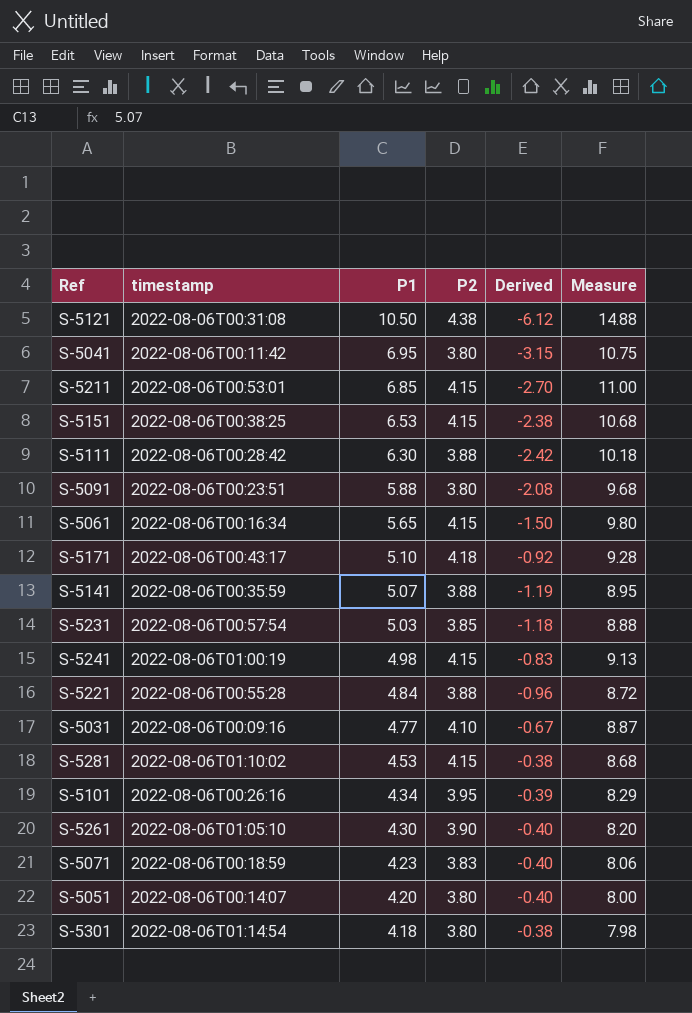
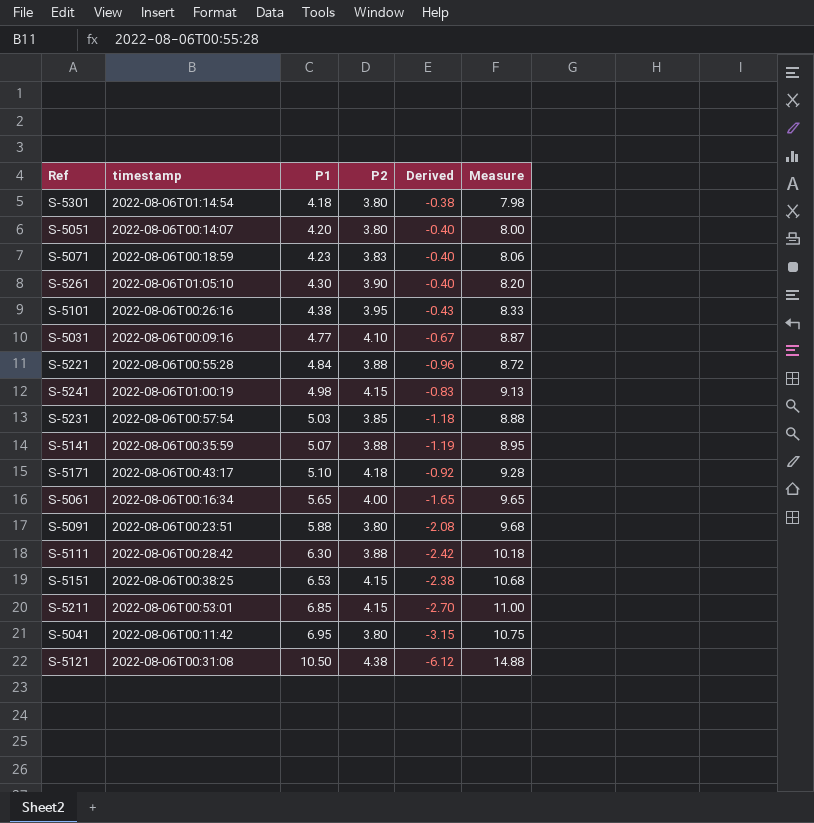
row order: P1 descending -> P1 ascending
row S-5281: 2022-08-06T01:10:02 | 4.53 | 4.15 | -0.38 | 8.68 -> none
S-5101 | P1: 4.34 -> 4.38
S-5101 | Derived: -0.39 -> -0.43
S-5101 | Measure: 8.29 -> 8.33
S-5061 | P2: 4.15 -> 4.00
S-5061 | Derived: -1.50 -> -1.65
S-5061 | Measure: 9.80 -> 9.65

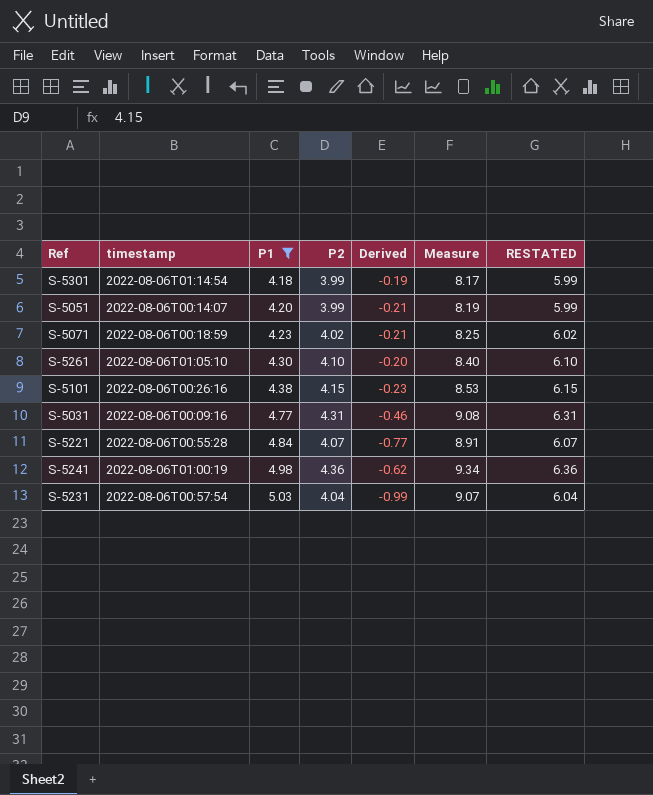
filter: none -> P1 <= 5.03
column RESTATED | formula: none -> [P2] + 2
S-5301 | P2: 3.80 -> 3.99
S-5301 | Derived: -0.38 -> -0.19
S-5301 | Measure: 7.98 -> 8.17
S-5051 | P2: 3.80 -> 3.99
S-5051 | Derived: -0.40 -> -0.21
S-5051 | Measure: 8.00 -> 8.19
S-5071 | P2: 3.83 -> 4.02
S-5071 | Derived: -0.40 -> -0.21
S-5071 | Measure: 8.06 -> 8.25
S-5261 | P2: 3.90 -> 4.10
S-5261 | Derived: -0.40 -> -0.20
S-5261 | Measure: 8.20 -> 8.40
S-5101 | P2: 3.95 -> 4.15
S-5101 | Derived: -0.43 -> -0.23
S-5101 | Measure: 8.33 -> 8.53
S-5031 | P2: 4.10 -> 4.31
S-5031 | Derived: -0.67 -> -0.46
S-5031 | Measure: 8.87 -> 9.08
S-5221 | P2: 3.88 -> 4.07
S-5221 | Derived: -0.96 -> -0.77
S-5221 | Measure: 8.72 -> 8.91
S-5241 | P2: 4.15 -> 4.36
S-5241 | Derived: -0.83 -> -0.62
S-5241 | Measure: 9.13 -> 9.34
S-5231 | P2: 3.85 -> 4.04
S-5231 | Derived: -1.18 -> -0.99
S-5231 | Measure: 8.88 -> 9.07

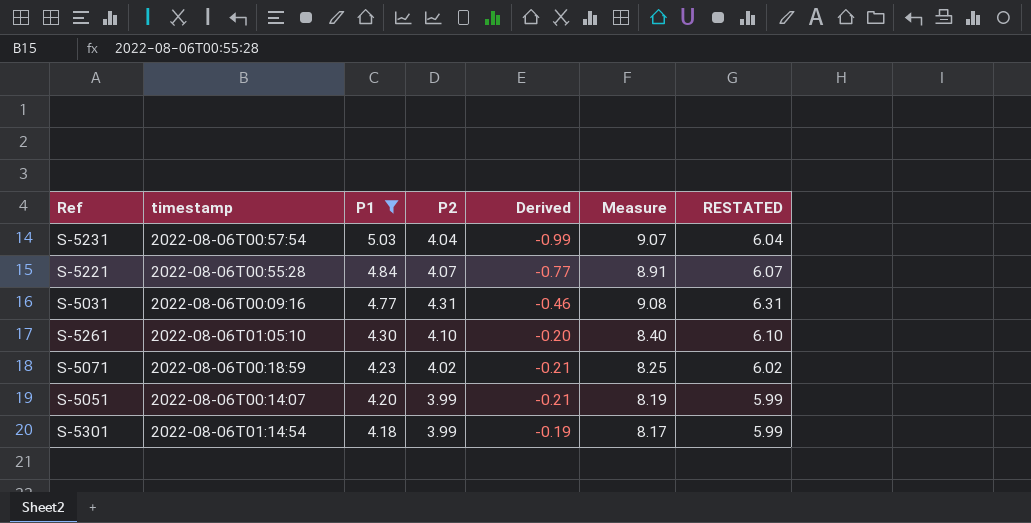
row order: P1 ascending -> P1 descending
row S-5101: 2022-08-06T00:26:16 | 4.38 | 4.15 | -0.23 | 8.53 | 6.15 -> none
row S-5241: 2022-08-06T01:00:19 | 4.98 | 4.36 | -0.62 | 9.34 | 6.36 -> none

